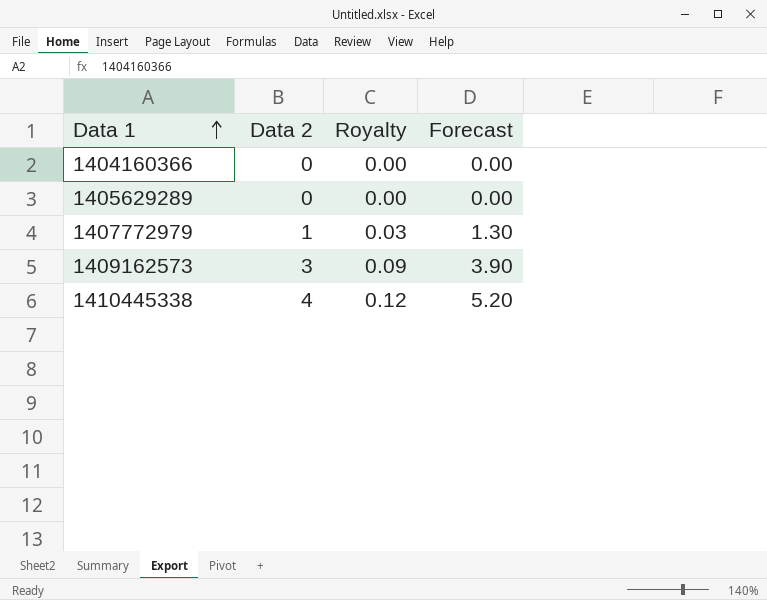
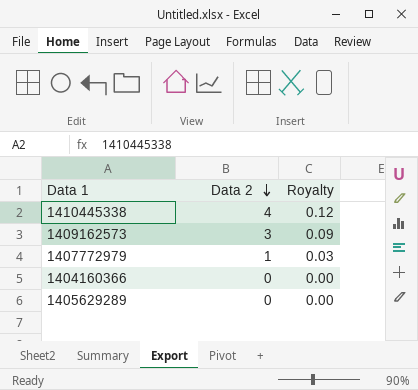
row order: Data 1 ascending -> Data 2 descending
column Forecast | formula: [Data 2] * 1.3 -> none

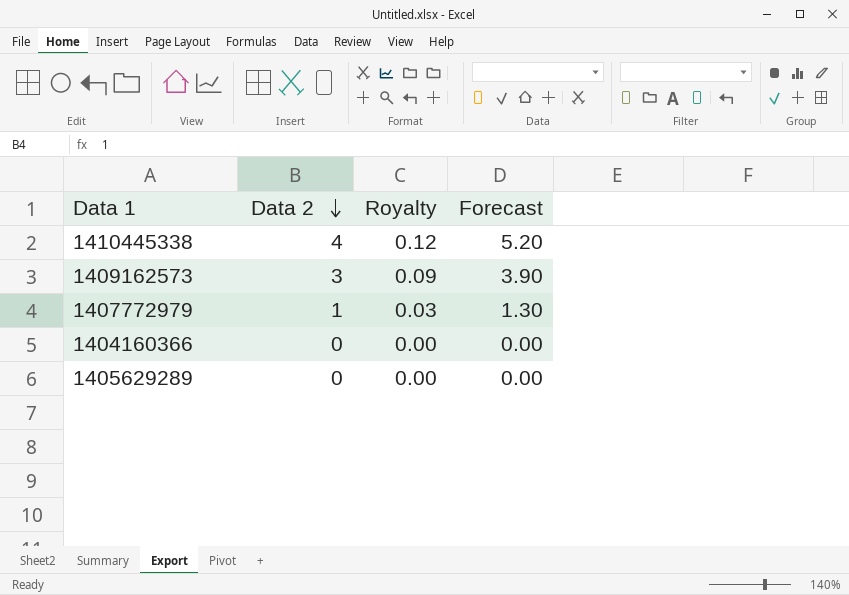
column Forecast | formula: none -> [Data 2] * 1.3

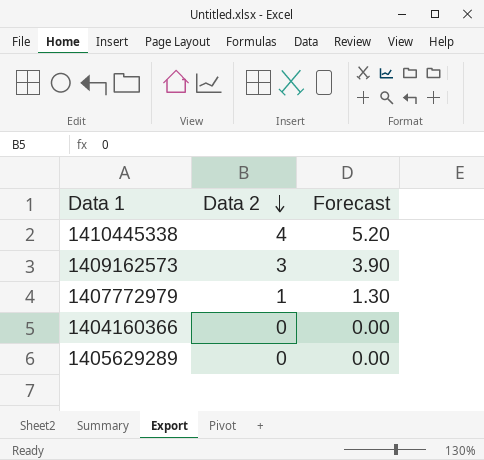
column Royalty | formula: [Data 2] * 0.03 -> none

